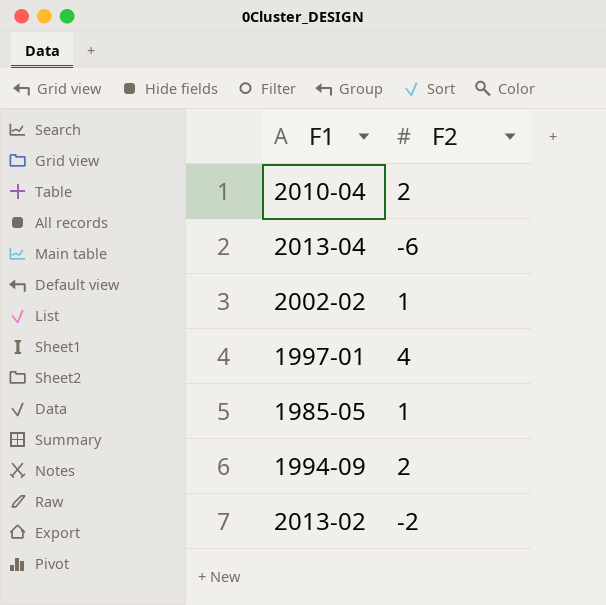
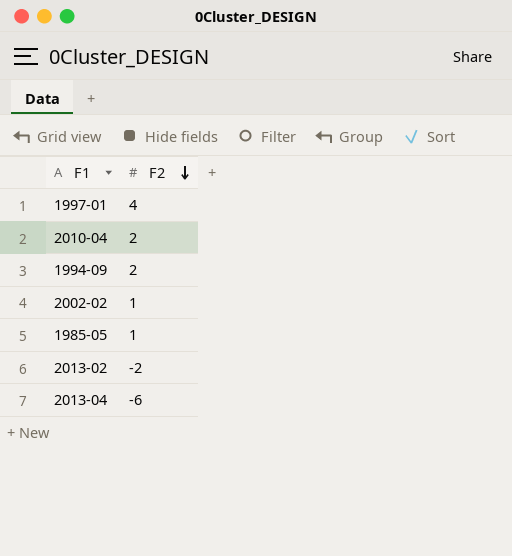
row order: none -> F2 descending

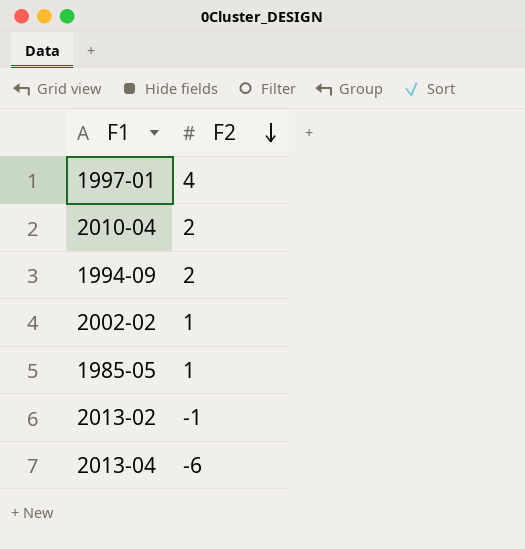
2013-02 | F2: -2 -> -1

